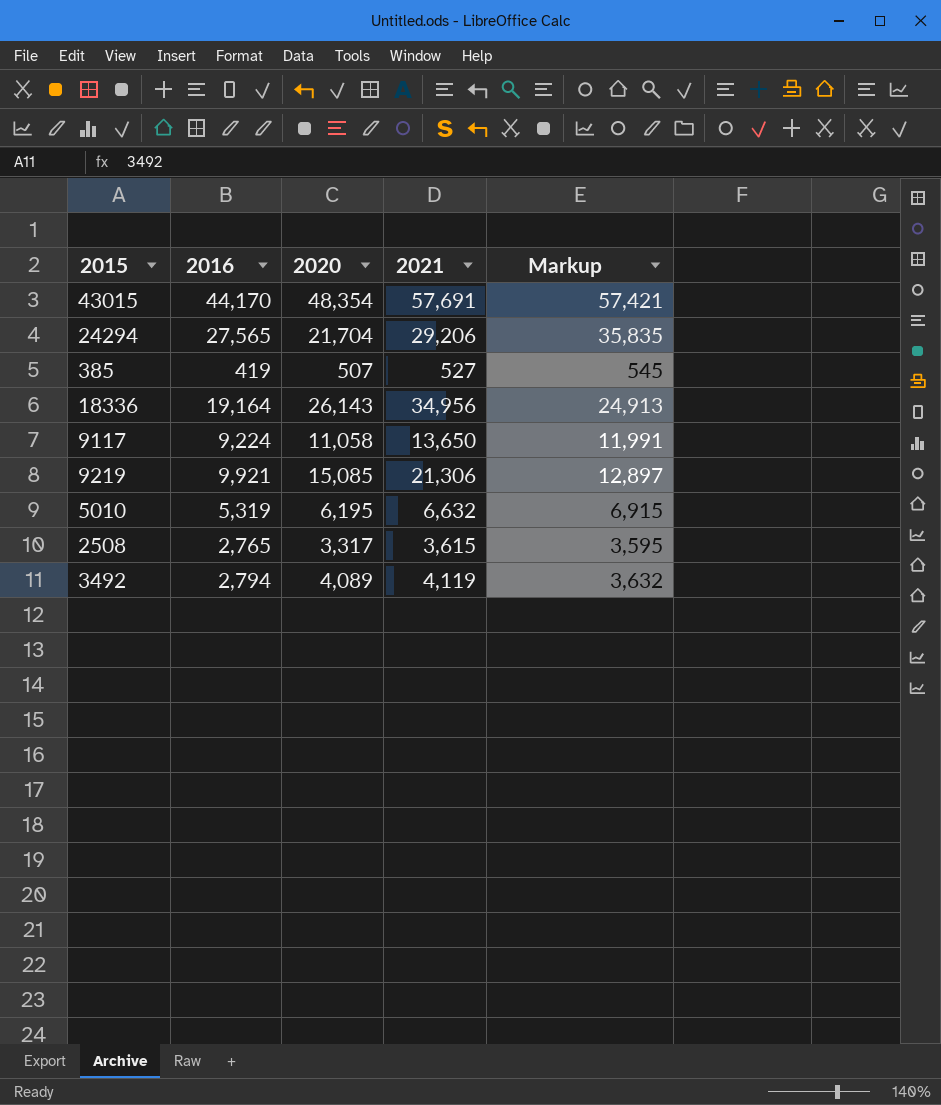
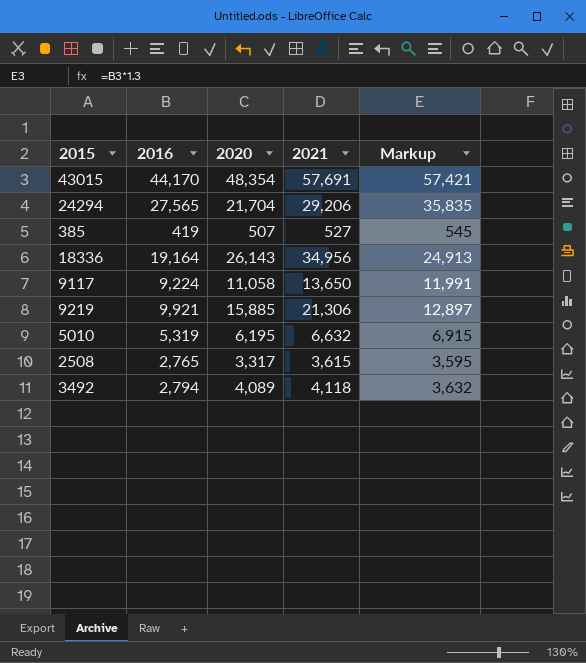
9219 | 2020: 15,085 -> 15,885
3492 | 2021: 4,119 -> 4,118

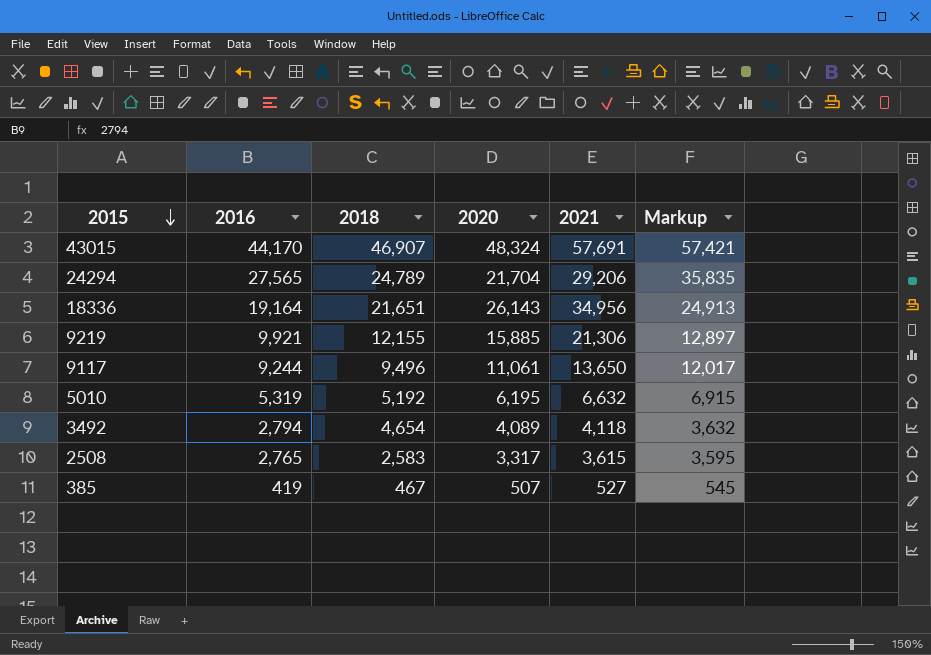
row order: none -> 2015 descending
column 2018 | position: none -> 3
43015 | 2020: 48,354 -> 48,324
9117 | 2016: 9,224 -> 9,244
9117 | 2020: 11,058 -> 11,061
9117 | Markup: 11,991 -> 12,017

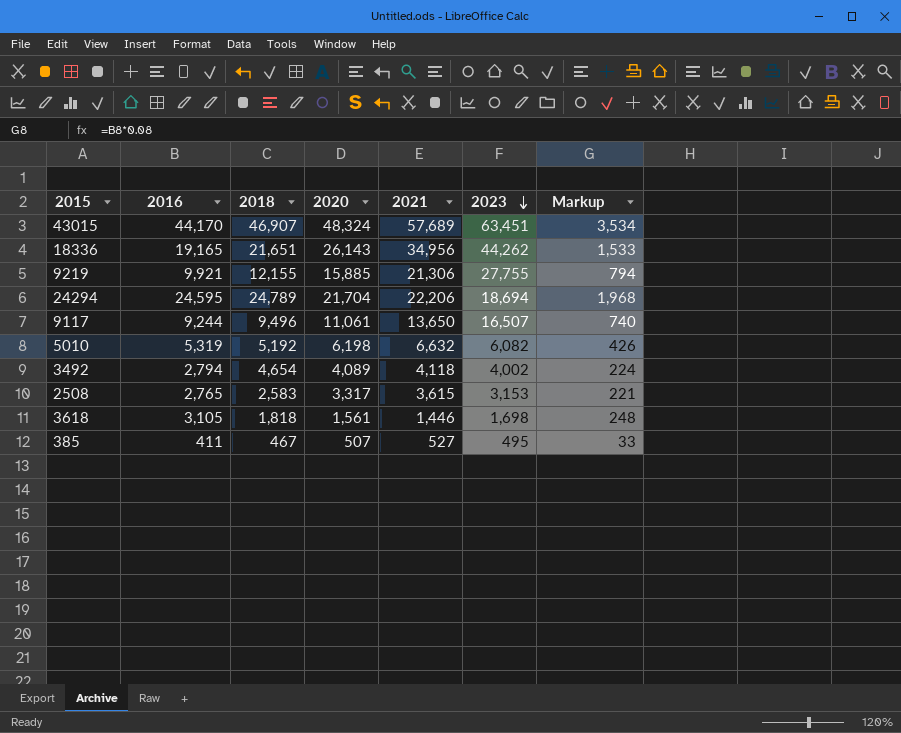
row order: 2015 descending -> 2023 descending
column 2023 | position: none -> 6
column Markup | formula: [2016] * 1.3 -> [2016] * 0.08
43015 | 2021: 57,691 -> 57,689
18336 | 2016: 19,164 -> 19,165
24294 | 2016: 27,565 -> 24,595
24294 | 2021: 29,206 -> 22,206
5010 | 2020: 6,195 -> 6,198
row 3618: none -> 3,105 | 1,818 | 1,561 | 1,446 | 1,698 | 248
385 | 2016: 419 -> 411

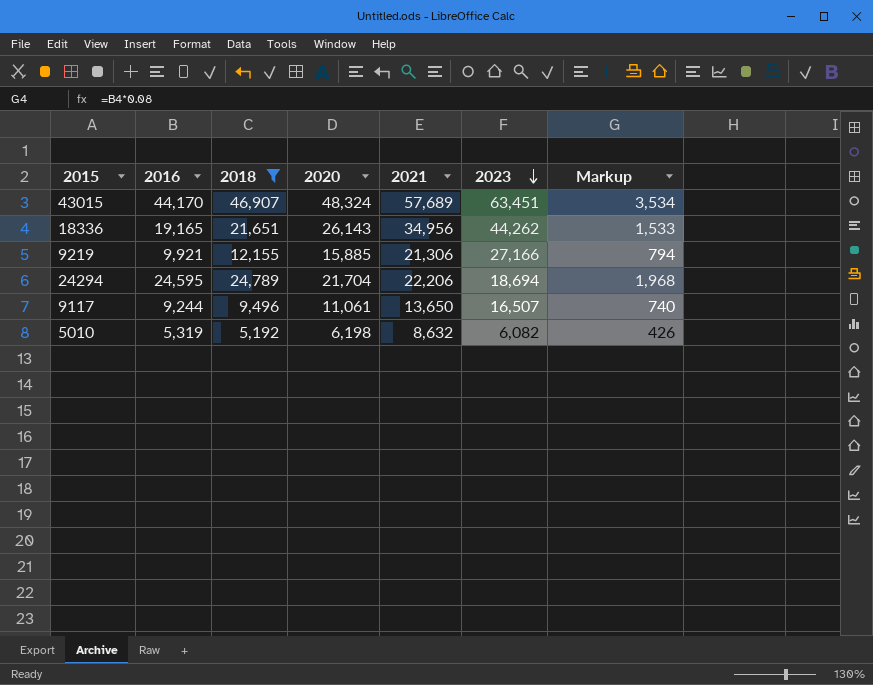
filter: none -> 2018 >= 5,192
9219 | 2023: 27,755 -> 27,166
5010 | 2021: 6,632 -> 8,632

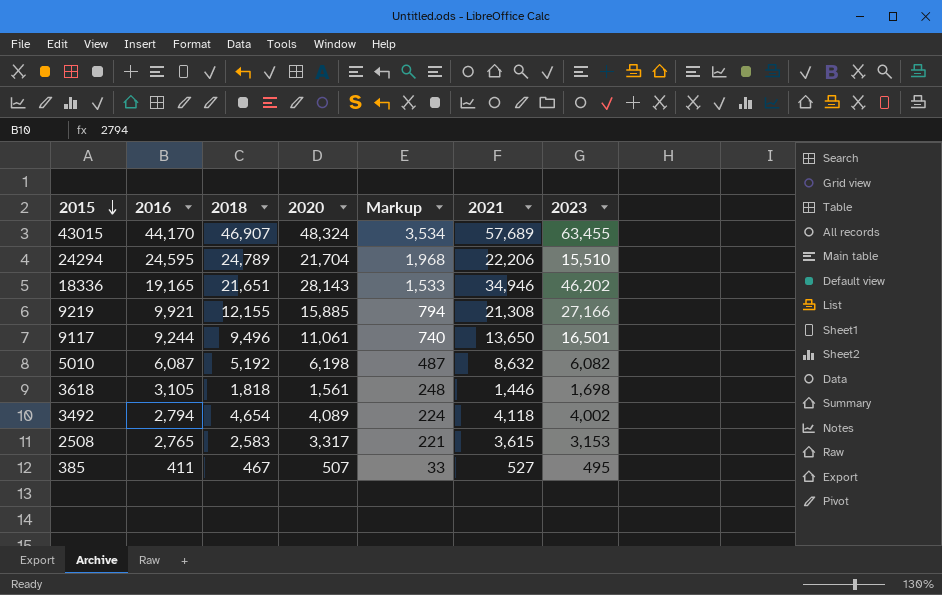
filter: 2018 >= 5,192 -> none
row order: 2023 descending -> 2015 descending
column Markup | position: 7 -> 5
43015 | 2023: 63,451 -> 63,455
24294 | 2023: 18,694 -> 15,510
18336 | 2020: 26,143 -> 28,143
18336 | 2021: 34,956 -> 34,946
18336 | 2023: 44,262 -> 46,202
9219 | 2021: 21,306 -> 21,308
9117 | 2023: 16,507 -> 16,501
5010 | 2016: 5,319 -> 6,087
5010 | Markup: 426 -> 487

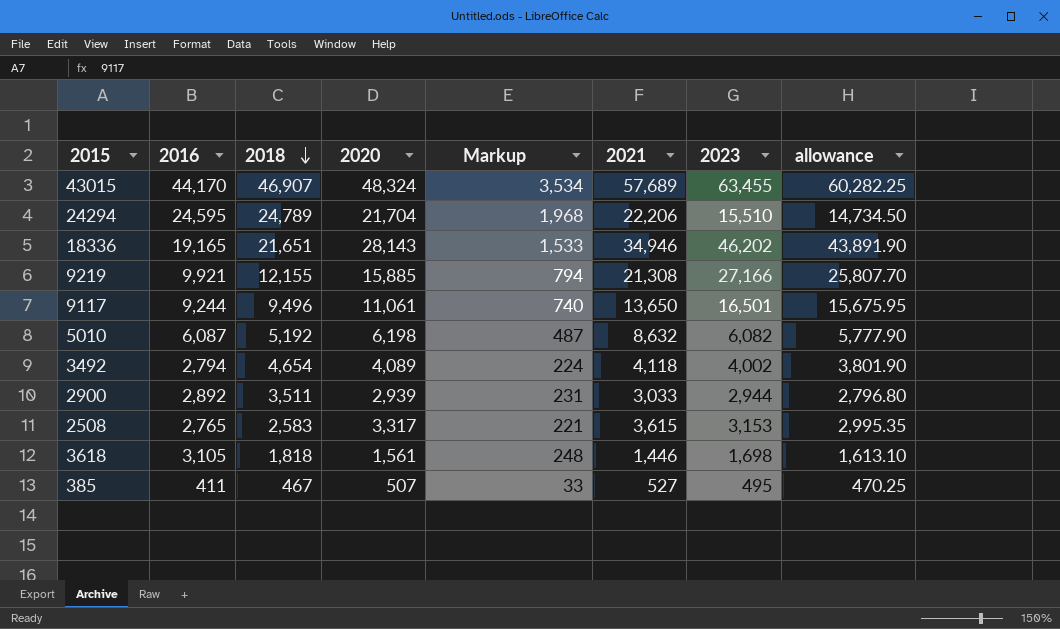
row order: 2015 descending -> 2018 descending
column allowance | formula: none -> [2023] * 0.95
row 2900: none -> 2,892 | 3,511 | 2,939 | 231 | 3,033 | 2,944 | 2,796.80

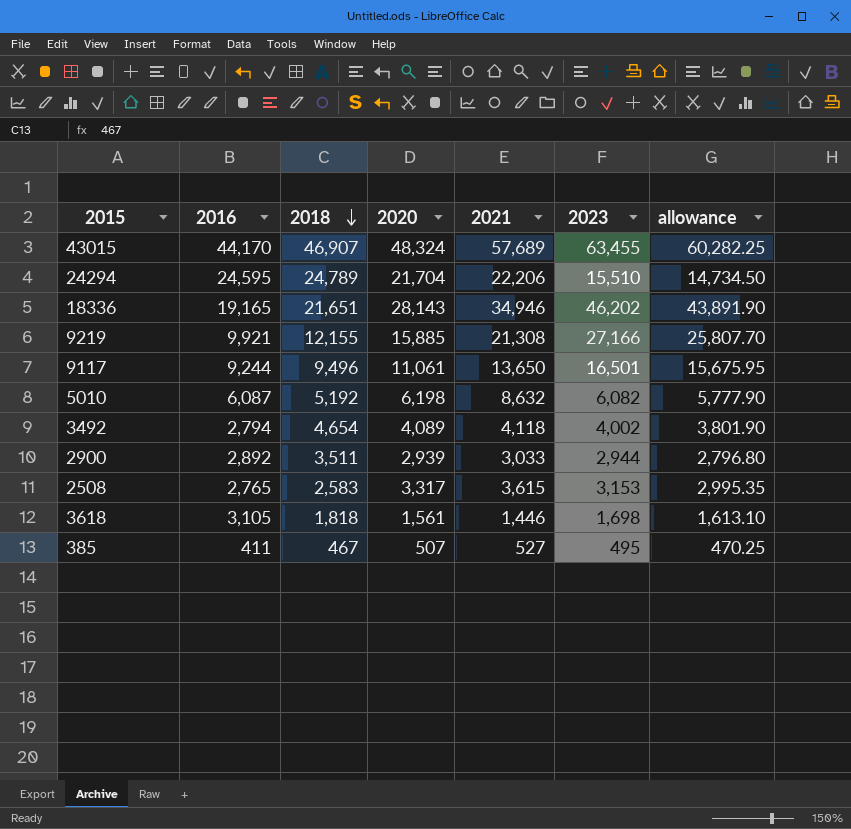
column Markup | formula: [2016] * 0.08 -> none

